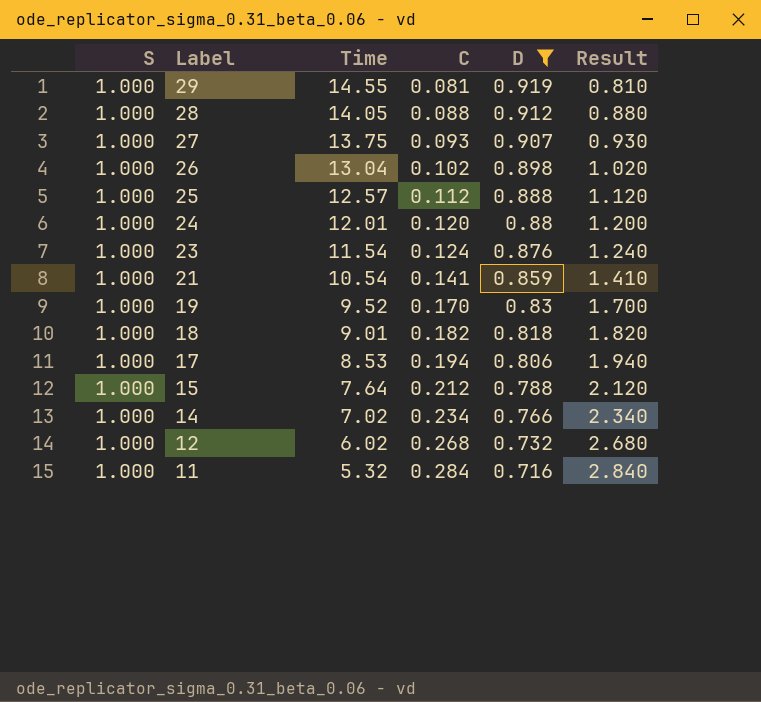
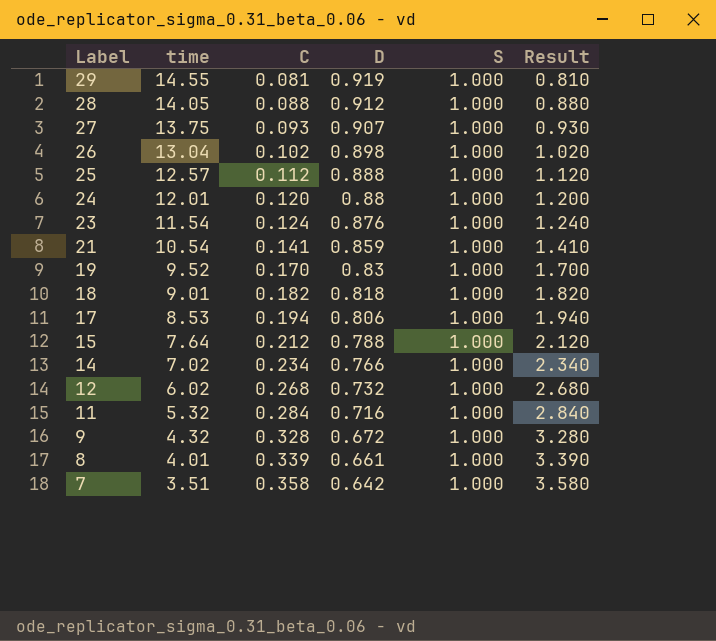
filter: D >= 0.716 -> none
column name: Time -> time
column S | position: 1 -> 5

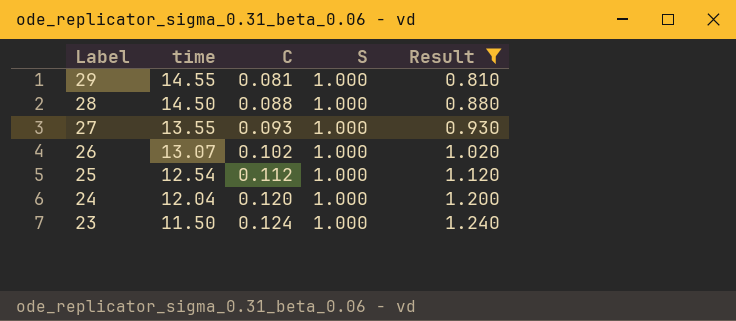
filter: none -> Result <= 1.240
column D | formula: [S] - [C] -> none
28 | time: 14.05 -> 14.50
27 | time: 13.75 -> 13.55
26 | time: 13.04 -> 13.07
25 | time: 12.57 -> 12.54
24 | time: 12.01 -> 12.04
23 | time: 11.54 -> 11.50

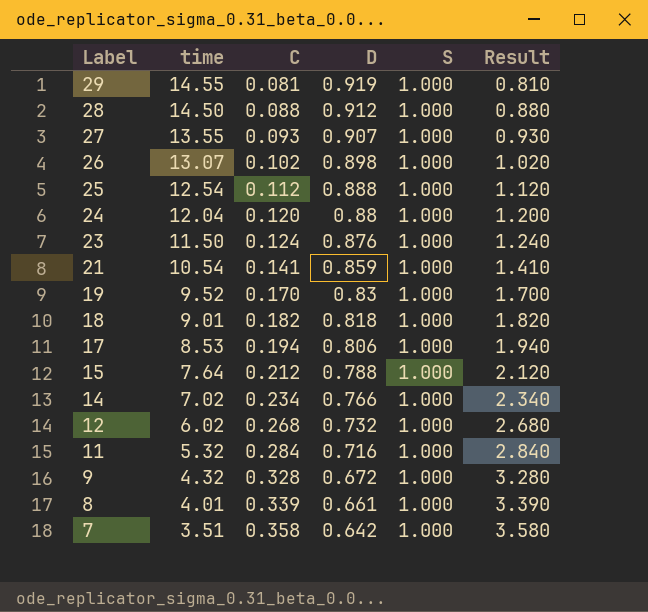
filter: Result <= 1.240 -> none
column D | formula: none -> [S] - [C]

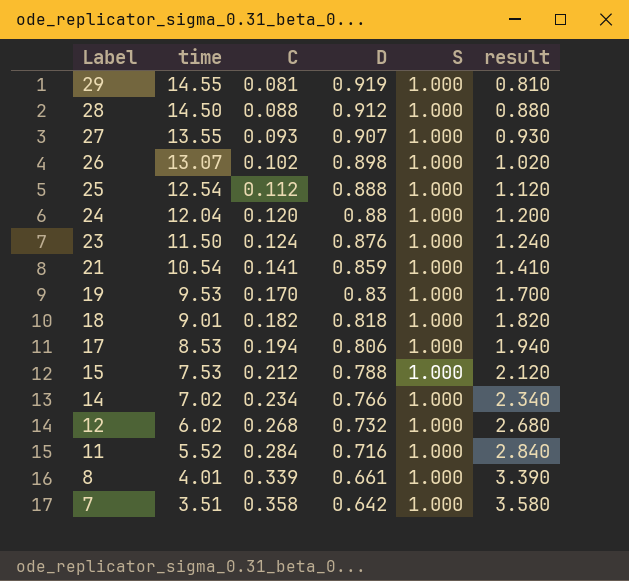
column name: Result -> result
row 9: 4.32 | 0.328 | 0.672 | 1.000 | 3.280 -> none
19 | time: 9.52 -> 9.53
15 | time: 7.64 -> 7.53
11 | time: 5.32 -> 5.52

